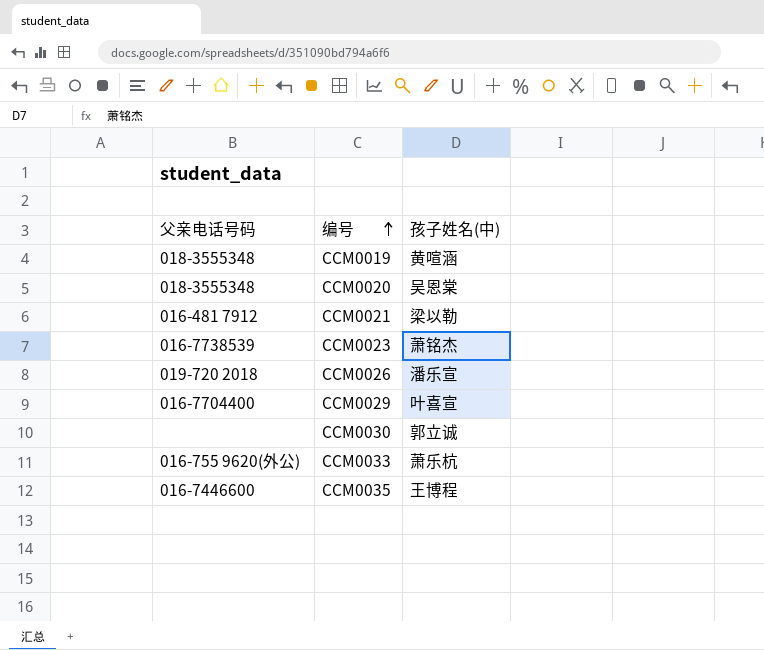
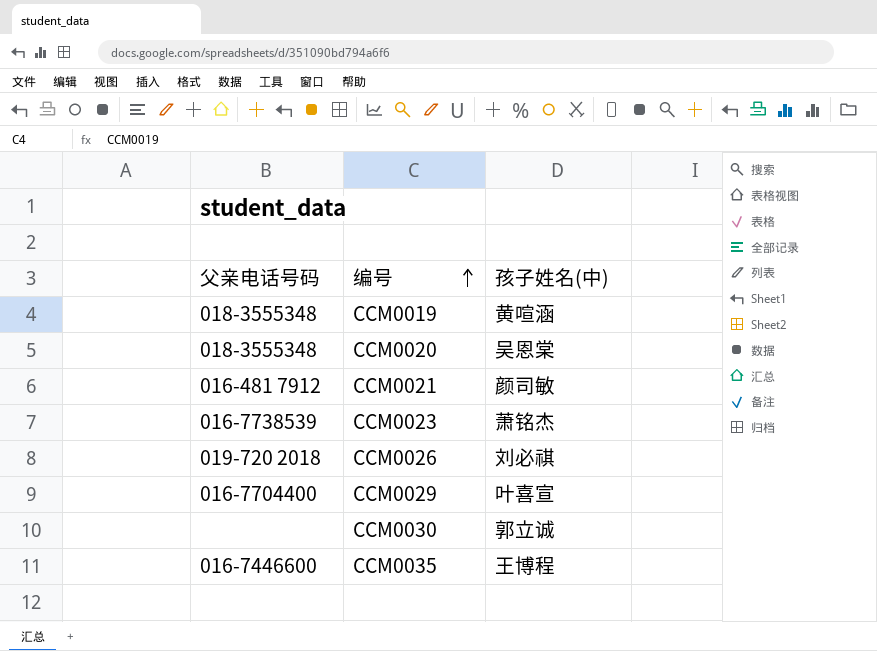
row CCM0033: 016-755 9620(外公) | 萧乐杭 -> none
CCM0021 | 孩子姓名(中): 梁以勒 -> 颜司敏
CCM0026 | 孩子姓名(中): 潘乐宣 -> 刘必祺

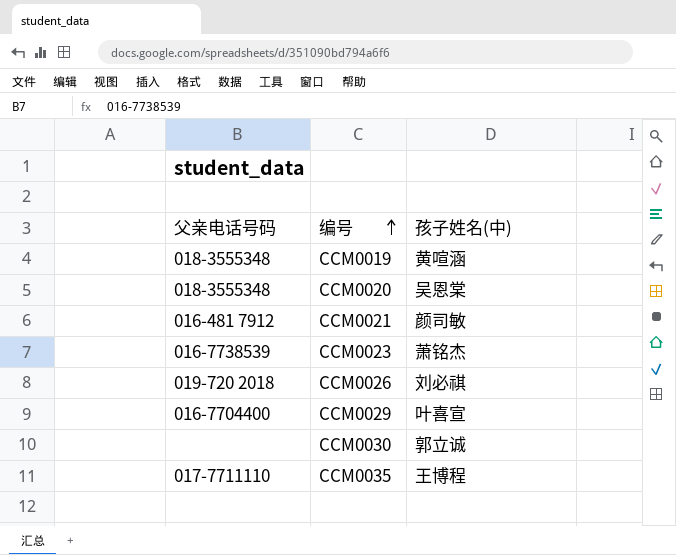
CCM0035 | 父亲电话号码: 016-7446600 -> 017-7711110

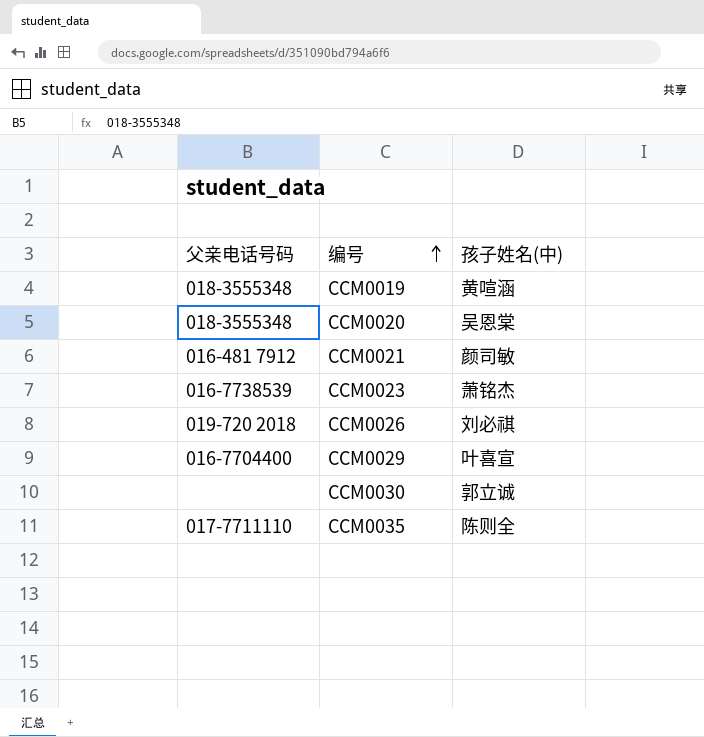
CCM0035 | 孩子姓名(中): 王博程 -> 陈则全

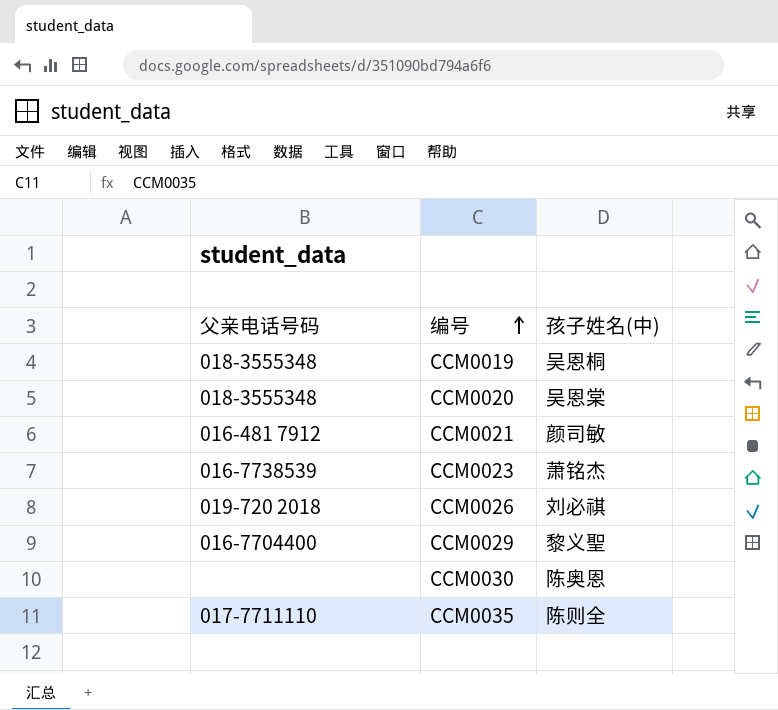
CCM0019 | 孩子姓名(中): 黄喧涵 -> 吴恩桐
CCM0029 | 孩子姓名(中): 叶喜宣 -> 黎义聖
CCM0030 | 孩子姓名(中): 郭立诚 -> 陈奥恩

